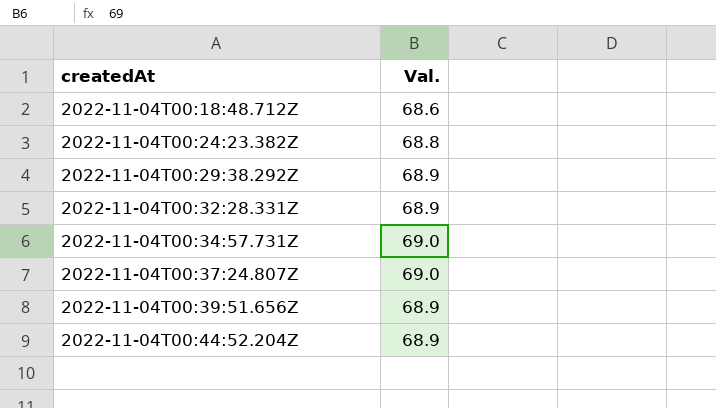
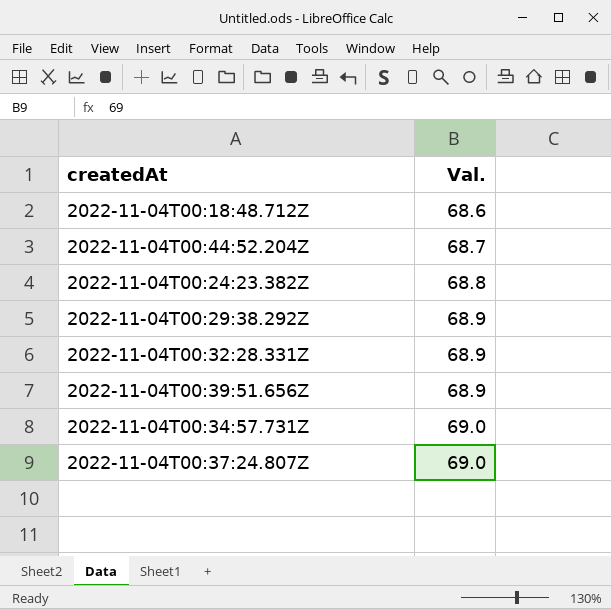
row order: createdAt ascending -> Val. ascending
2022-11-04T00:44:52.204Z | Val.: 68.9 -> 68.7

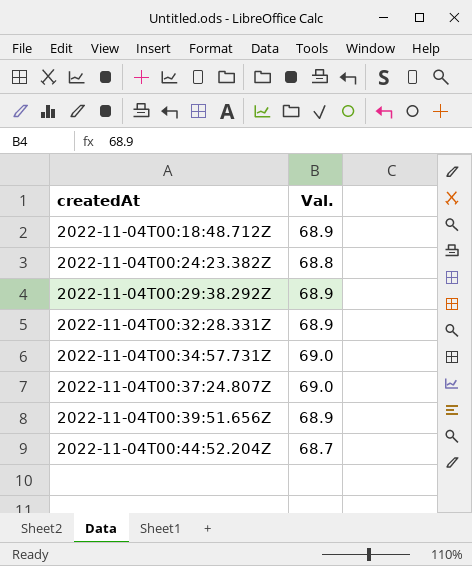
row order: Val. ascending -> createdAt ascending
2022-11-04T00:18:48.712Z | Val.: 68.6 -> 68.9

